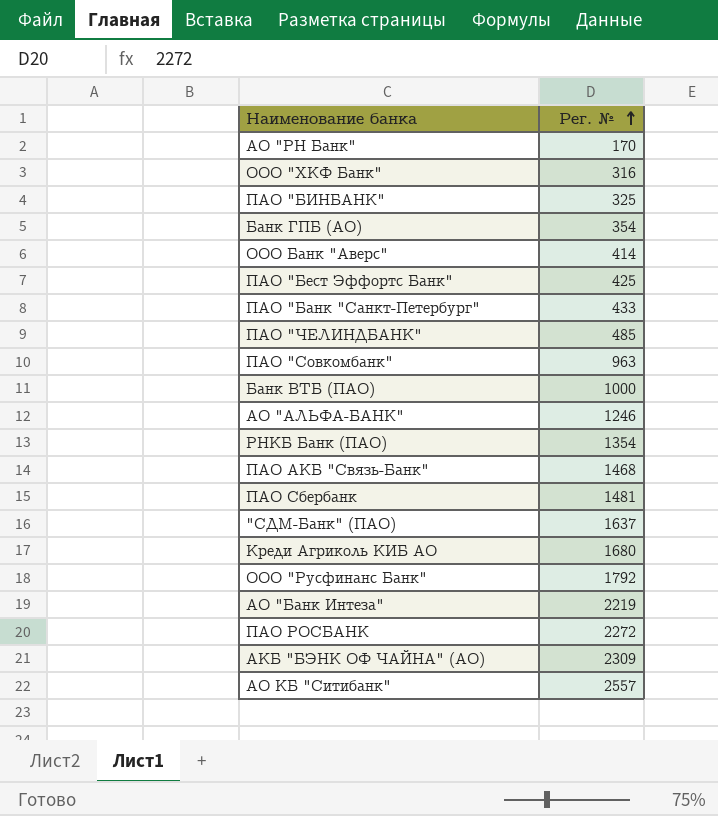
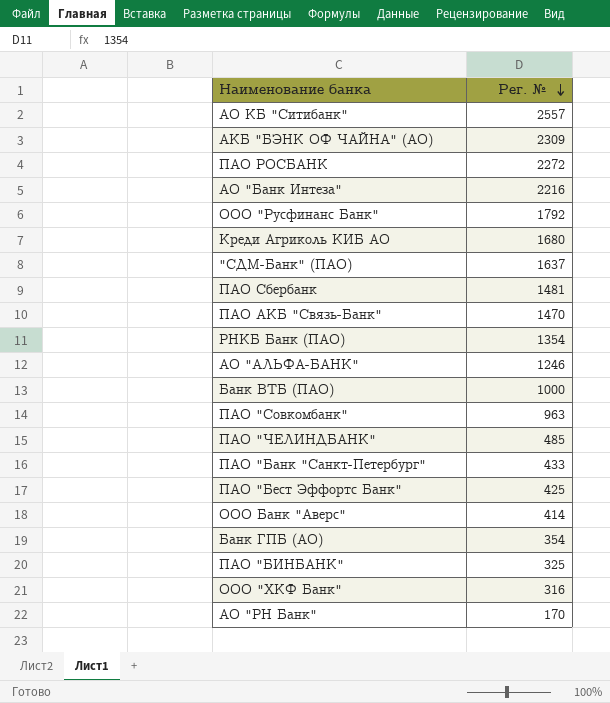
row order: Рег. № ascending -> Рег. № descending
АО "Банк Интеза" | Рег. №: 2219 -> 2216
ПАО АКБ "Связь-Банк" | Рег. №: 1468 -> 1470

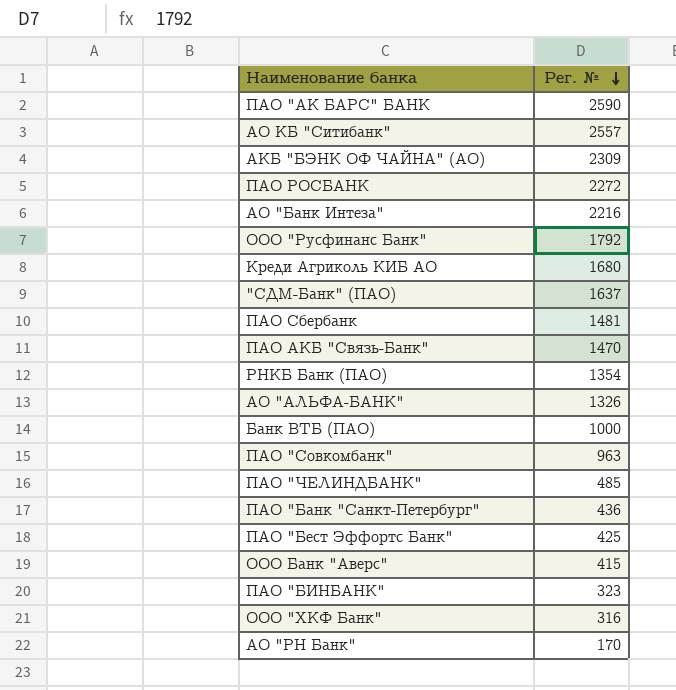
row Банк ГПБ (АО): 354 -> none
row ПАО "АК БАРС" БАНК: none -> 2590
АО "АЛЬФА-БАНК" | Рег. №: 1246 -> 1326
ПАО "Банк "Санкт-Петербург" | Рег. №: 433 -> 436
ООО Банк "Аверс" | Рег. №: 414 -> 415
ПАО "БИНБАНК" | Рег. №: 325 -> 323

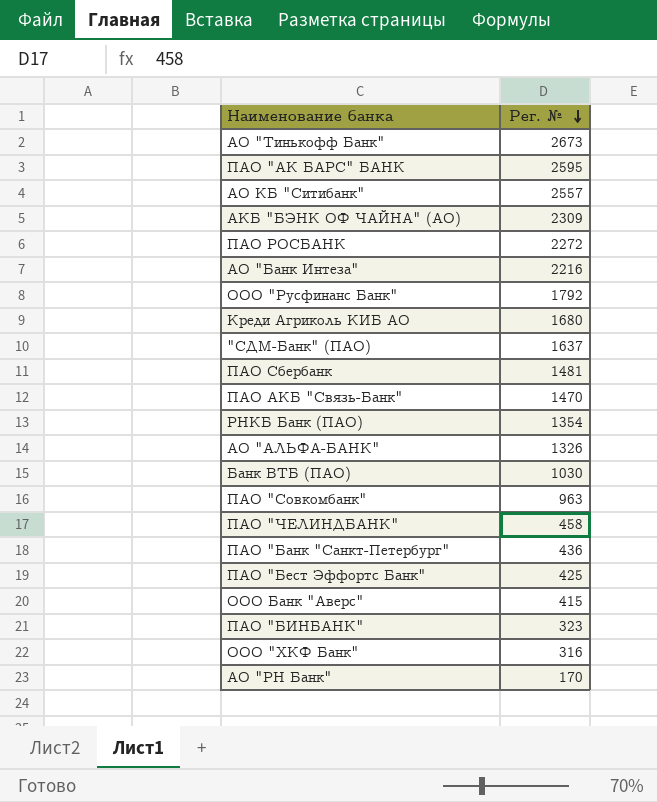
row АО "Тинькофф Банк": none -> 2673
ПАО "АК БАРС" БАНК | Рег. №: 2590 -> 2595
Банк ВТБ (ПАО) | Рег. №: 1000 -> 1030
ПАО "ЧЕЛИНДБАНК" | Рег. №: 485 -> 458

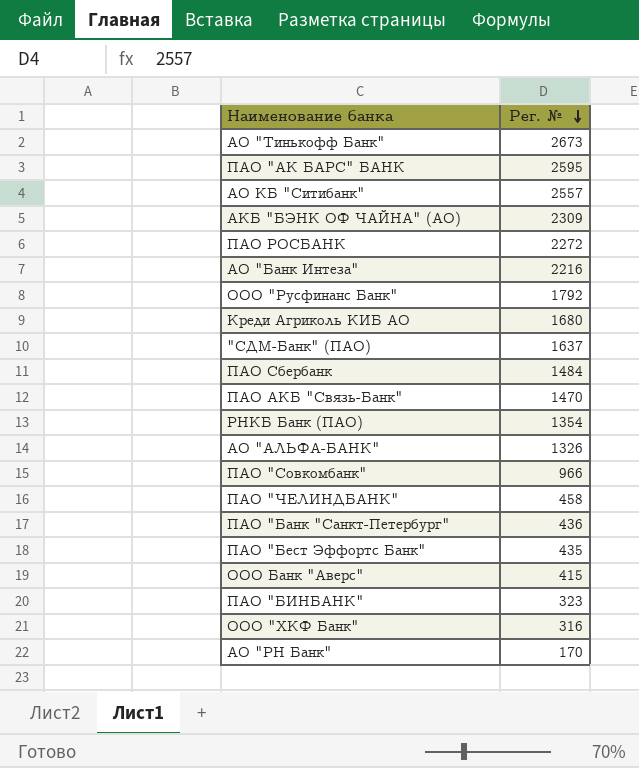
row Банк ВТБ (ПАО): 1030 -> none
ПАО Сбербанк | Рег. №: 1481 -> 1484
ПАО "Совкомбанк" | Рег. №: 963 -> 966
ПАО "Бест Эффортс Банк" | Рег. №: 425 -> 435

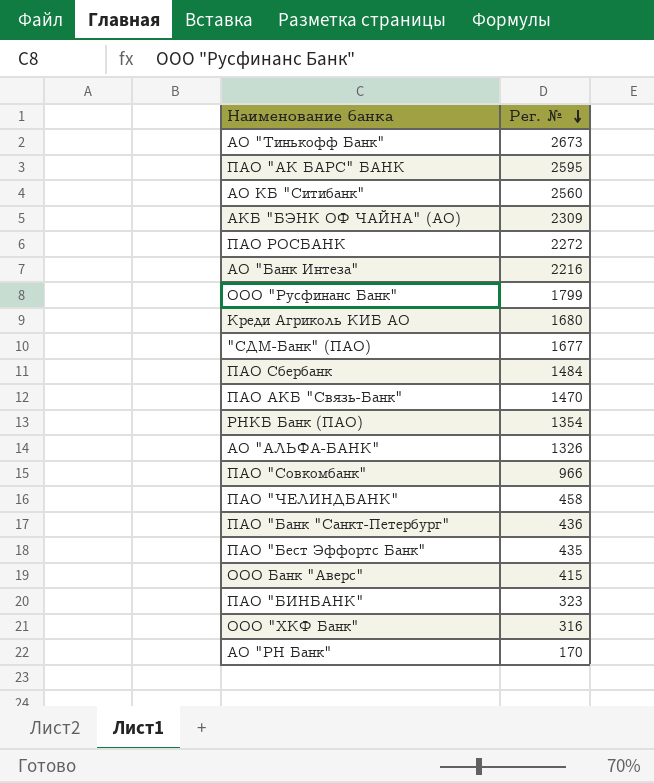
АО КБ "Ситибанк" | Рег. №: 2557 -> 2560
ООО "Русфинанс Банк" | Рег. №: 1792 -> 1799
"СДМ-Банк" (ПАО) | Рег. №: 1637 -> 1677

